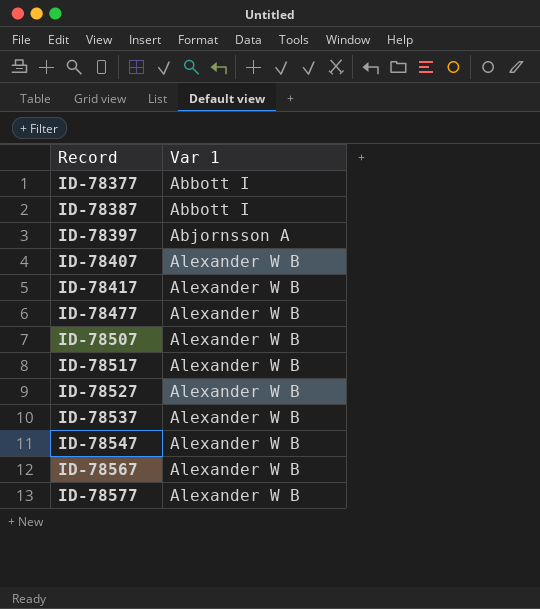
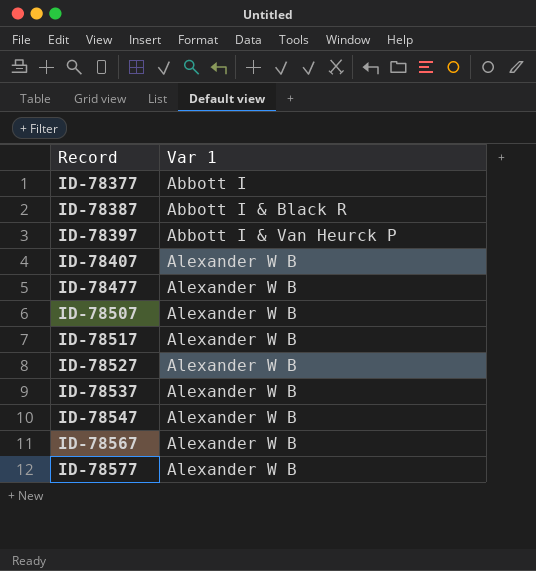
row ID-78417: Alexander W B -> none
ID-78387 | Var 1: Abbott I -> Abbott I & Black R
ID-78397 | Var 1: Abjornsson A -> Abbott I & Van Heurck P

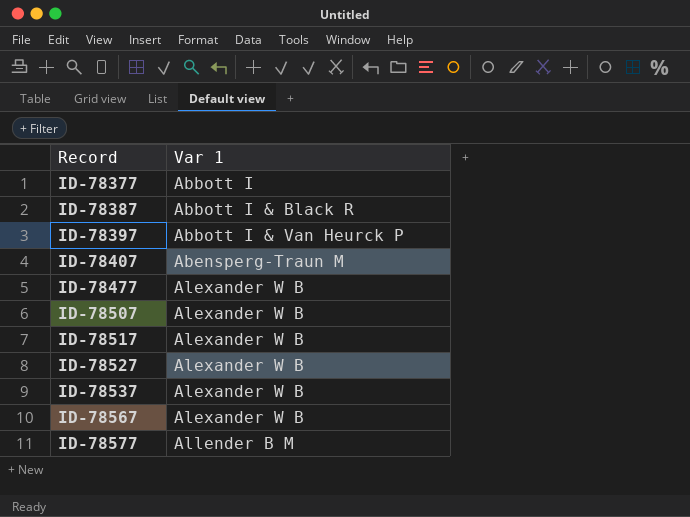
row ID-78547: Alexander W B -> none
ID-78407 | Var 1: Alexander W B -> Abensperg-Traun M
ID-78577 | Var 1: Alexander W B -> Allender B M

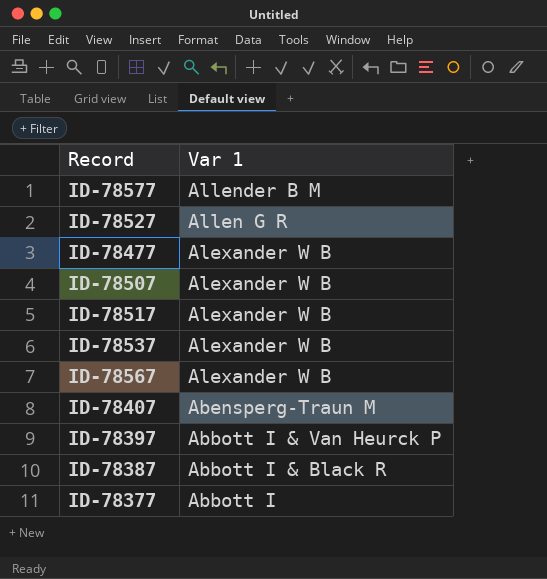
row order: Record ascending -> Var 1 descending
ID-78527 | Var 1: Alexander W B -> Allen G R

